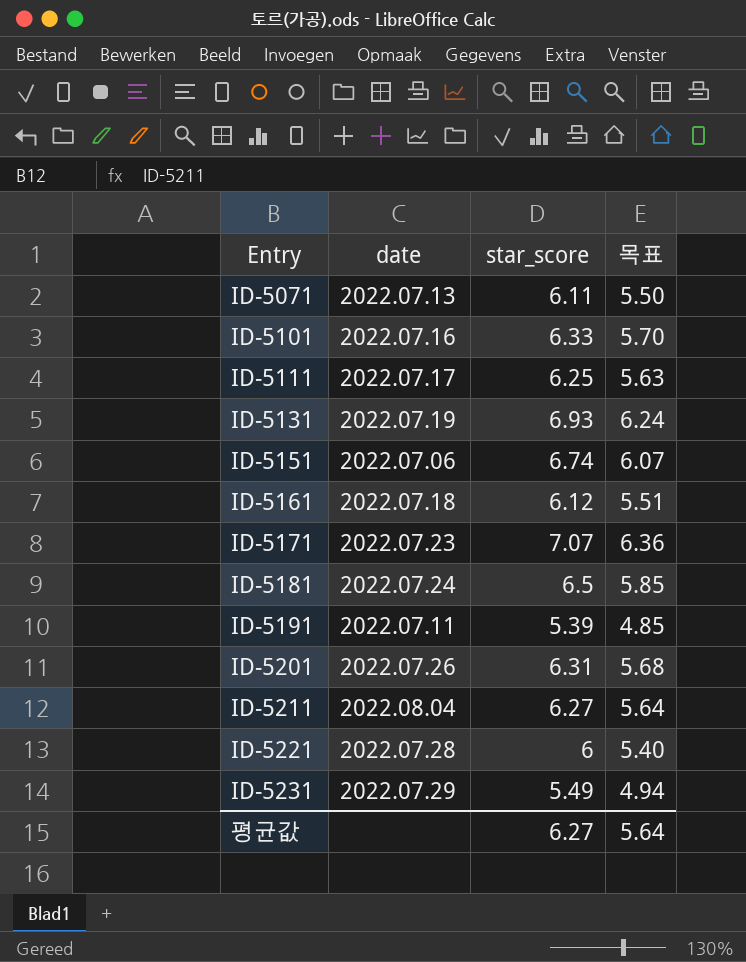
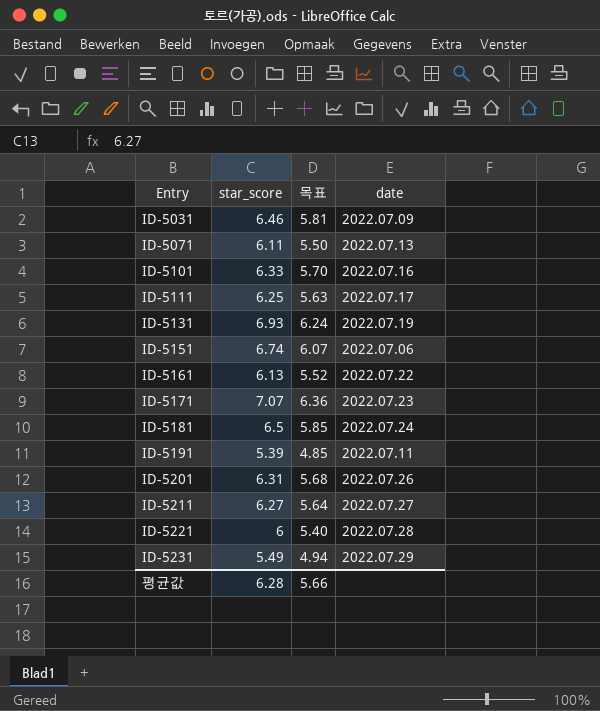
column date | position: 2 -> 4
row ID-5031: none -> 6.46 | 5.81 | 2022.07.09
ID-5161 | star_score: 6.12 -> 6.13
ID-5161 | 목표: 5.51 -> 5.52
ID-5161 | date: 2022.07.18 -> 2022.07.22
ID-5211 | date: 2022.08.04 -> 2022.07.27
평균값 | star_score: 6.27 -> 6.28
평균값 | 목표: 5.64 -> 5.66

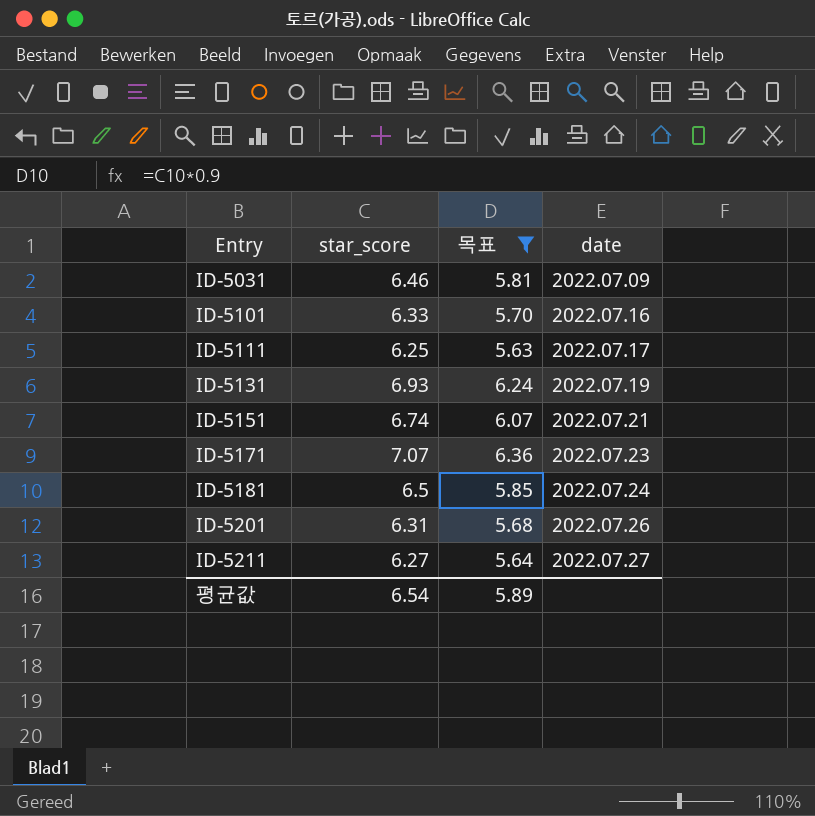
filter: none -> 목표 >= 5.63
ID-5151 | date: 2022.07.06 -> 2022.07.21
평균값 | star_score: 6.28 -> 6.54
평균값 | 목표: 5.66 -> 5.89

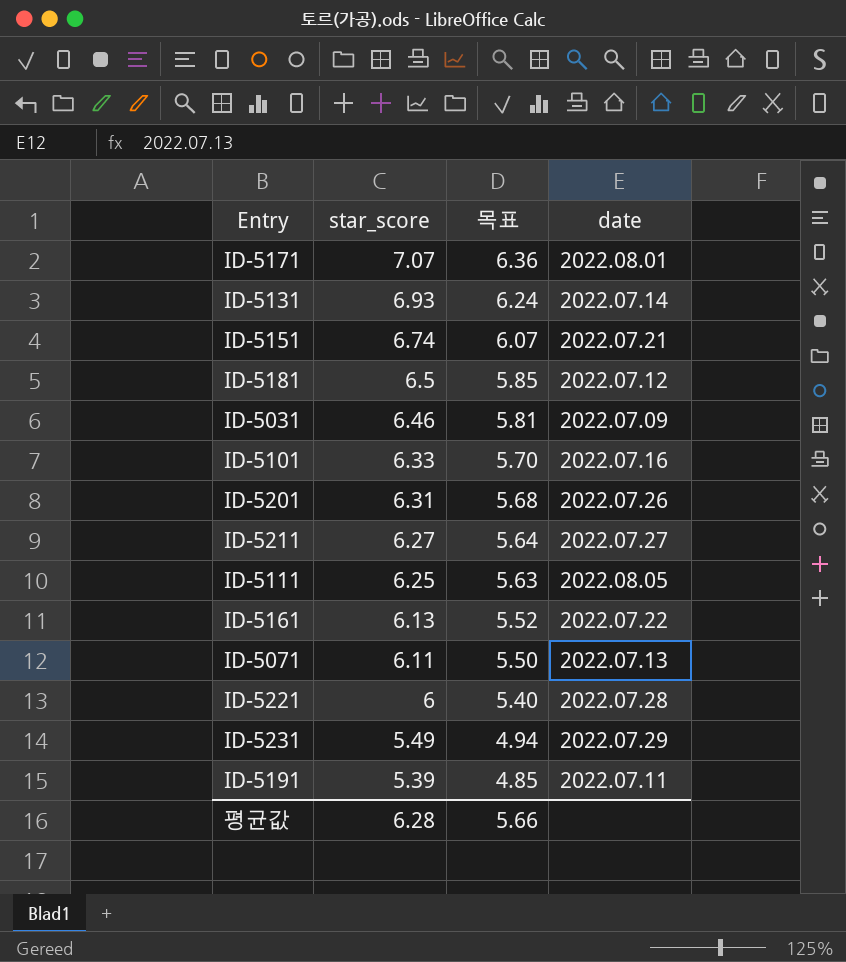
filter: 목표 >= 5.63 -> none
row order: Entry ascending -> star_score descending
ID-5171 | date: 2022.07.23 -> 2022.08.01
ID-5131 | date: 2022.07.19 -> 2022.07.14
ID-5181 | date: 2022.07.24 -> 2022.07.12
ID-5111 | date: 2022.07.17 -> 2022.08.05
평균값 | star_score: 6.54 -> 6.28
평균값 | 목표: 5.89 -> 5.66

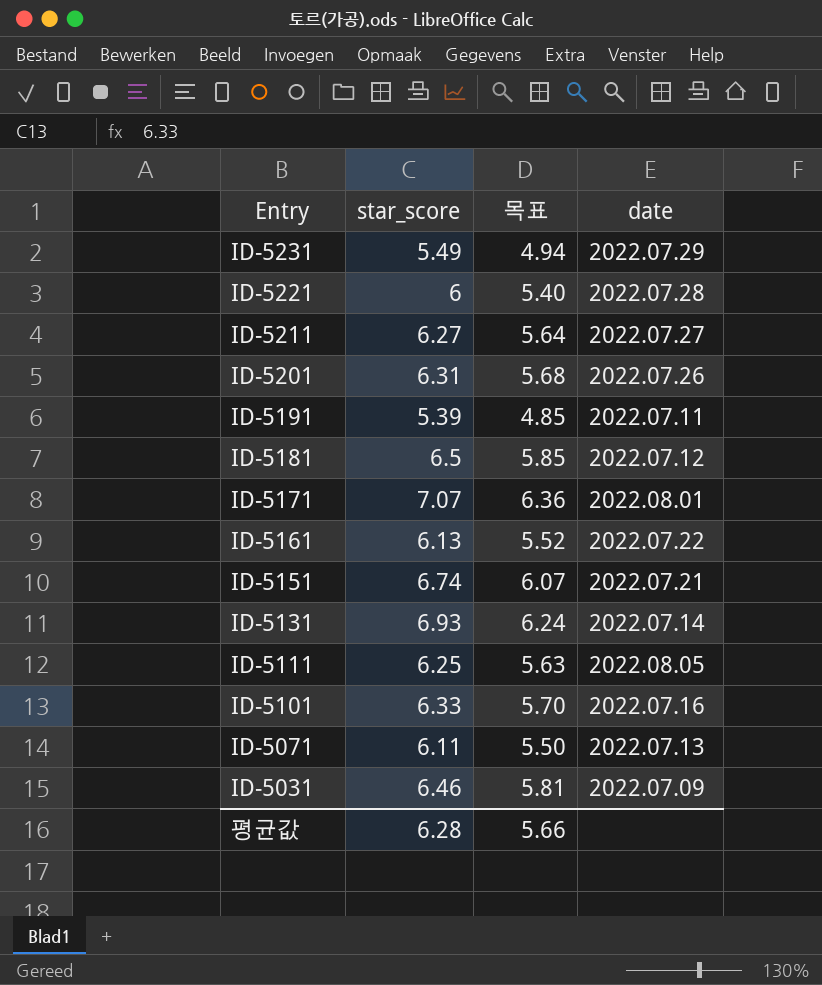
row order: star_score descending -> Entry descending

